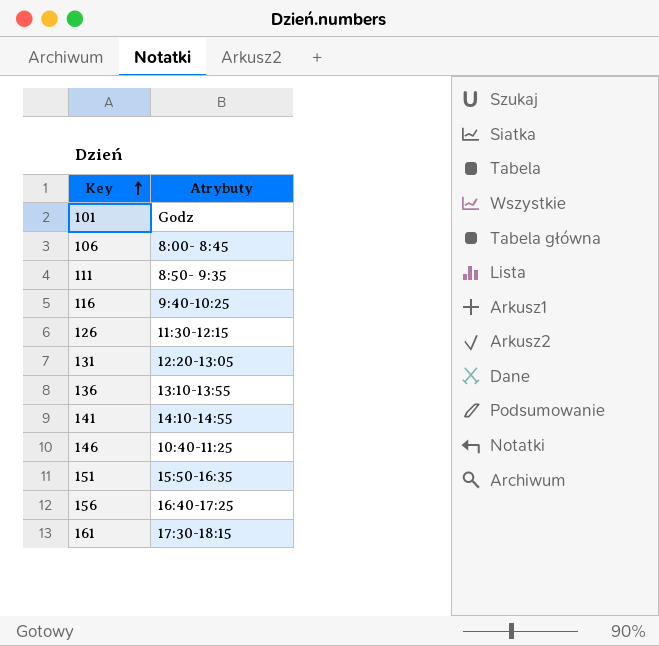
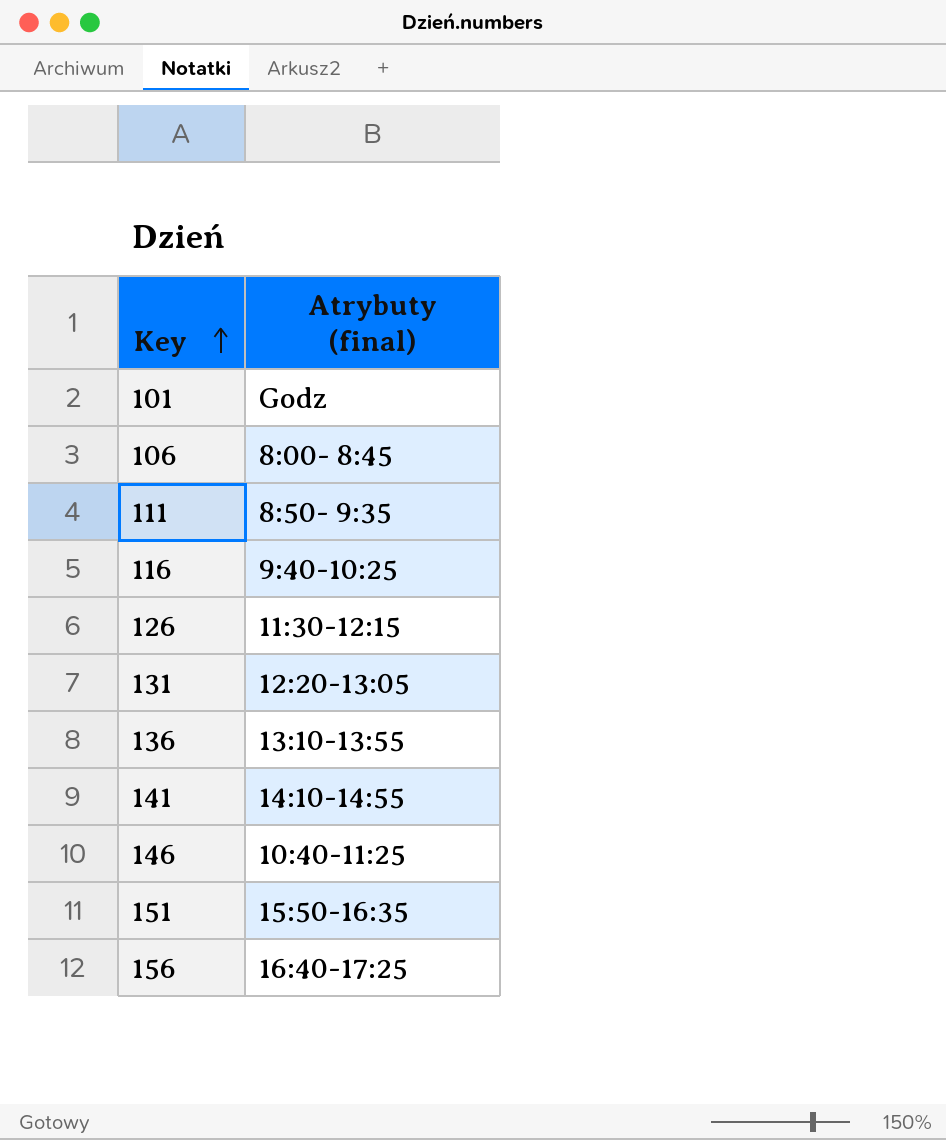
column name: Atrybuty -> Atrybuty (final)
row 161: 17:30-18:15 -> none

